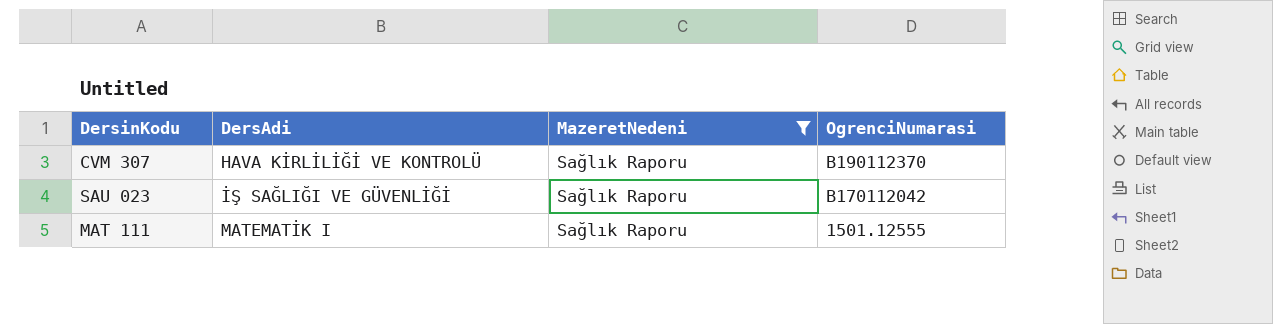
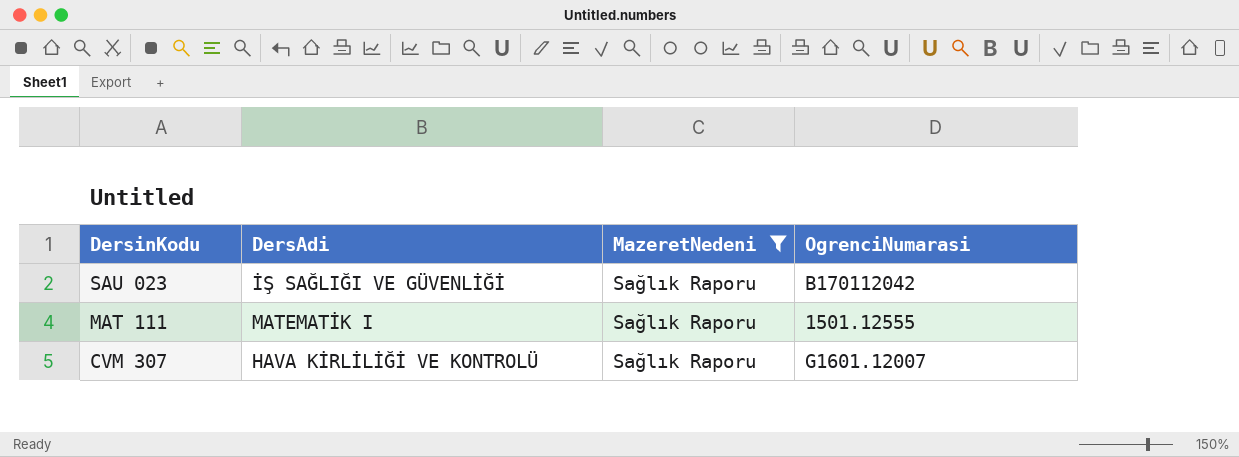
row order: DersAdi ascending -> DersinKodu descending
CVM 307 | OgrenciNumarasi: B190112370 -> G1601.12007

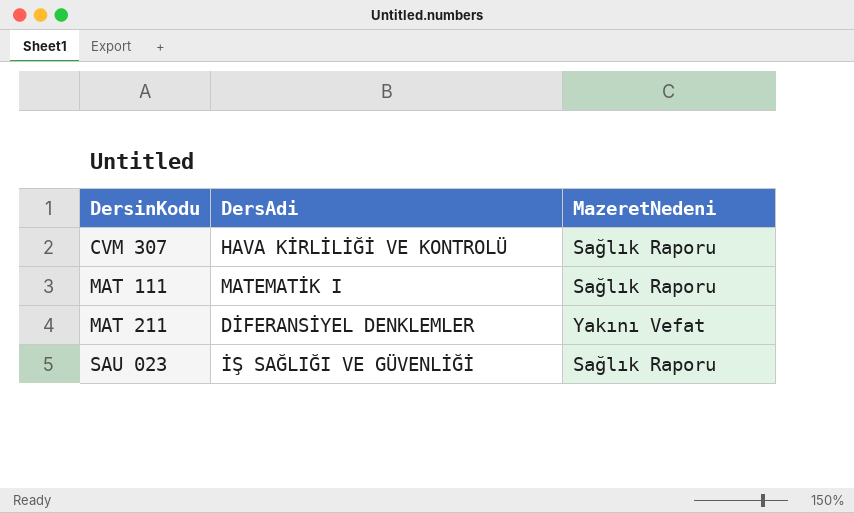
filter: MazeretNedeni = Sağlık Raporu -> none
row order: DersinKodu descending -> DersinKodu ascending
column OgrenciNumarasi | position: 4 -> none

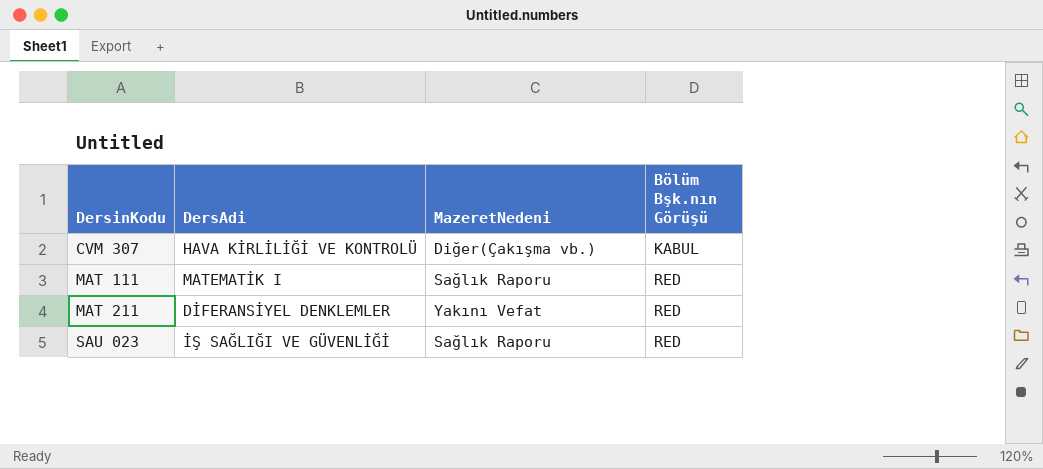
column Bölüm Bşk.nın Görüşü | position: none -> 4
CVM 307 | MazeretNedeni: Sağlık Raporu -> Diğer(Çakışma vb.)

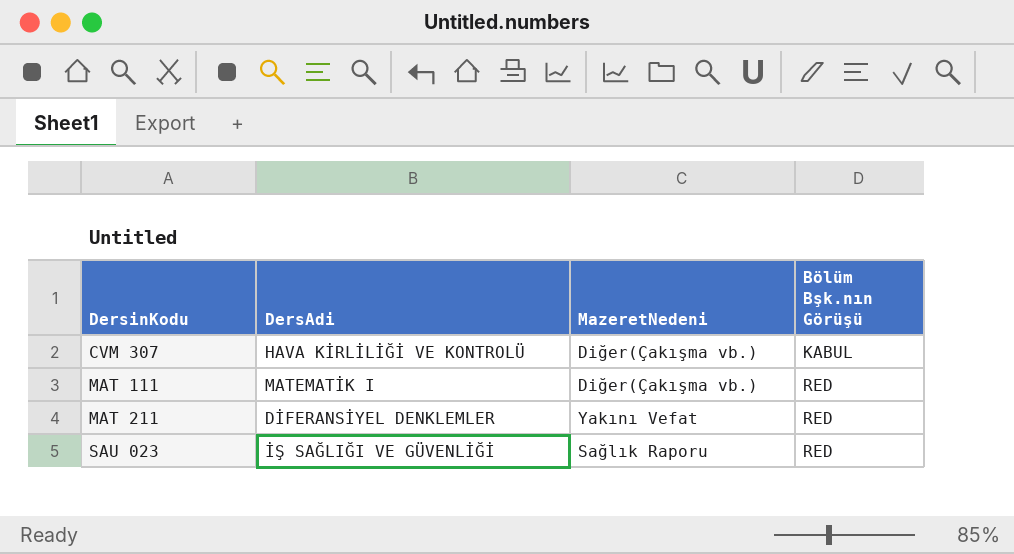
MAT 111 | MazeretNedeni: Sağlık Raporu -> Diğer(Çakışma vb.)

